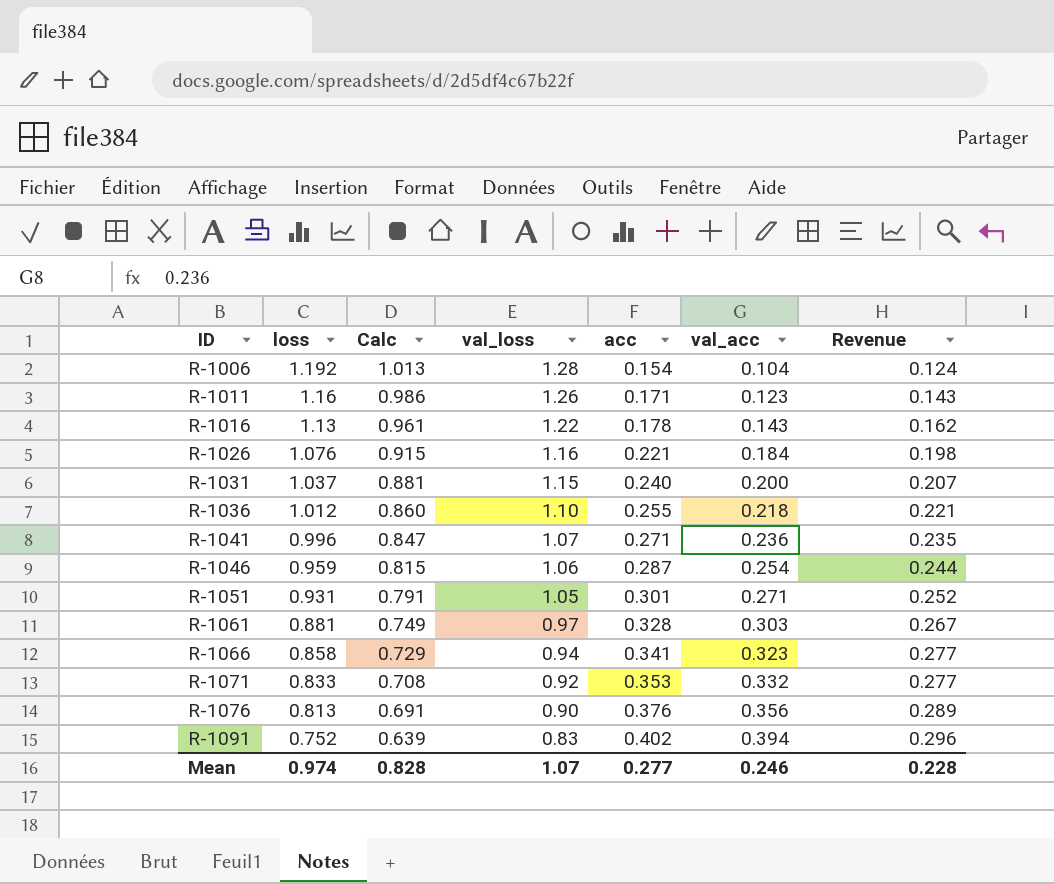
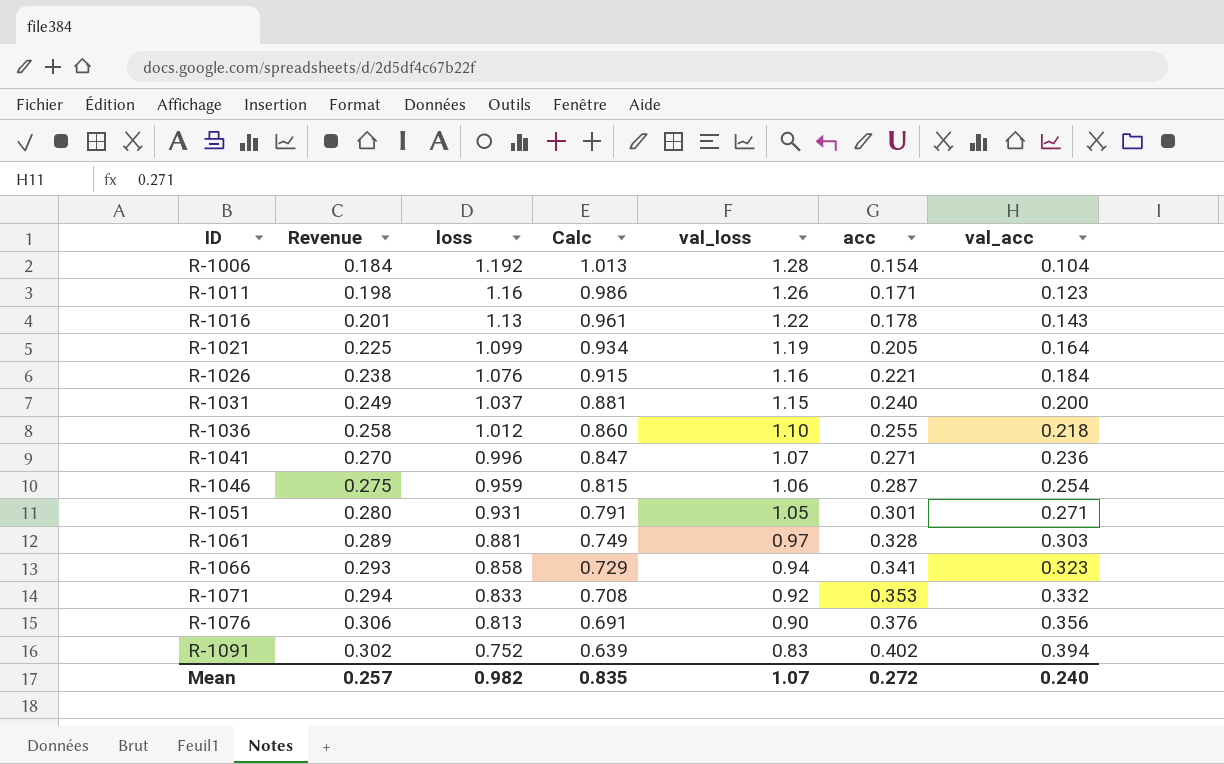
column Revenue | formula: [loss] * [val_acc] -> [loss] * [acc]
column Revenue | position: 7 -> 2
row R-1021: none -> 0.225 | 1.099 | 0.934 | 1.19 | 0.205 | 0.164
Mean | Revenue: 0.228 -> 0.257
Mean | loss: 0.974 -> 0.982
Mean | Calc: 0.828 -> 0.835
Mean | acc: 0.277 -> 0.272
Mean | val_acc: 0.246 -> 0.240

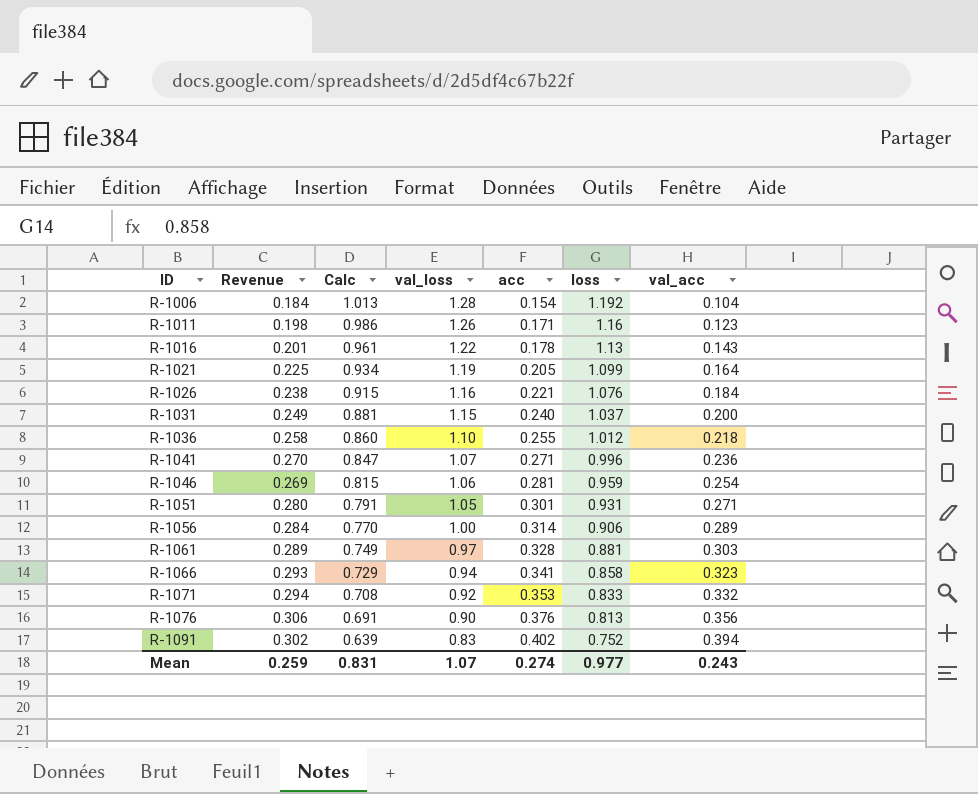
column loss | position: 3 -> 6
R-1046 | Revenue: 0.275 -> 0.269
R-1046 | acc: 0.287 -> 0.281
row R-1056: none -> 0.284 | 0.770 | 1.00 | 0.314 | 0.906 | 0.289
Mean | Revenue: 0.257 -> 0.259
Mean | Calc: 0.835 -> 0.831
Mean | acc: 0.272 -> 0.274
Mean | loss: 0.982 -> 0.977
Mean | val_acc: 0.240 -> 0.243

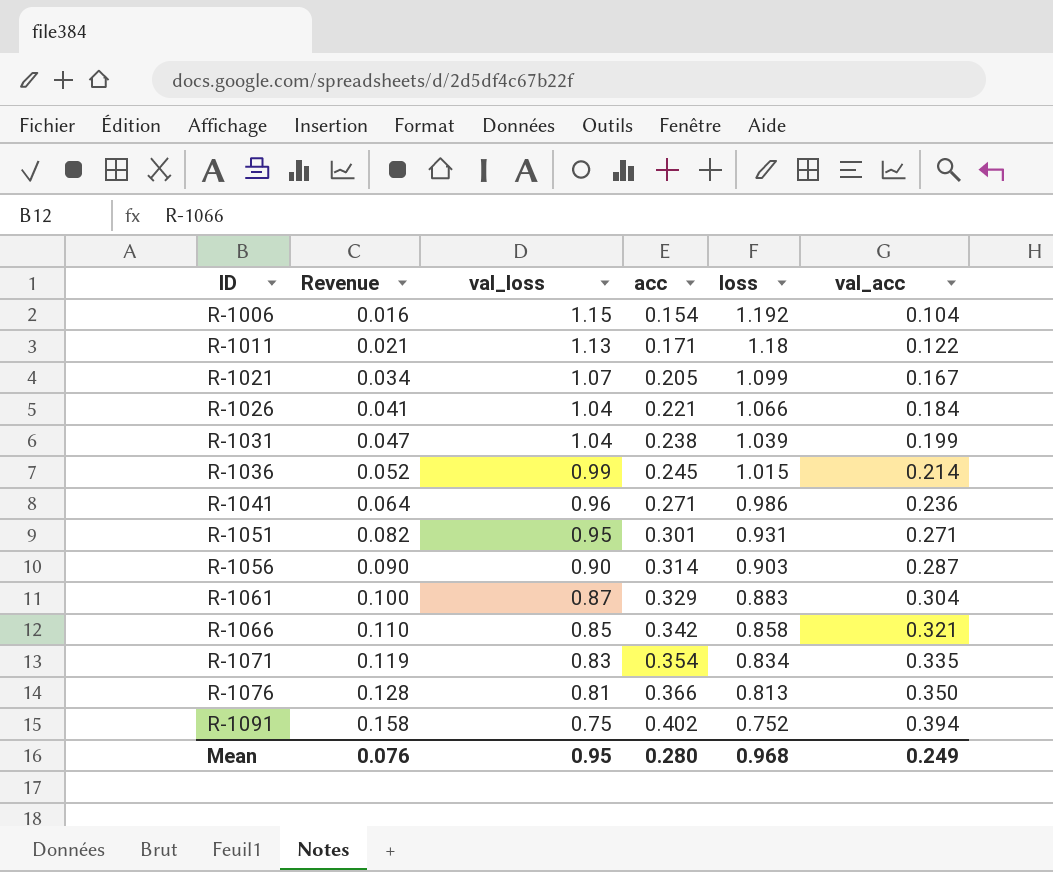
column Calc | formula: [loss] * 0.85 -> none
column Revenue | formula: [acc] * [loss] -> [acc] * [val_acc]
row R-1016: 0.201 | 0.961 | 1.22 | 0.178 | 1.13 | 0.143 -> none
row R-1046: 0.269 | 0.815 | 1.06 | 0.281 | 0.959 | 0.254 -> none
R-1006 | val_loss: 1.28 -> 1.15
R-1011 | val_loss: 1.26 -> 1.13
R-1011 | loss: 1.16 -> 1.18
R-1011 | val_acc: 0.123 -> 0.122
R-1021 | val_loss: 1.19 -> 1.07
R-1021 | val_acc: 0.164 -> 0.167
R-1026 | val_loss: 1.16 -> 1.04
R-1026 | loss: 1.076 -> 1.066
R-1031 | val_loss: 1.15 -> 1.04
R-1031 | acc: 0.240 -> 0.238
R-1031 | loss: 1.037 -> 1.039
R-1031 | val_acc: 0.200 -> 0.199
R-1036 | val_loss: 1.10 -> 0.99
R-1036 | acc: 0.255 -> 0.245
R-1036 | loss: 1.012 -> 1.015
R-1036 | val_acc: 0.218 -> 0.214
R-1041 | val_loss: 1.07 -> 0.96
R-1041 | loss: 0.996 -> 0.986
R-1051 | val_loss: 1.05 -> 0.95
R-1056 | val_loss: 1.00 -> 0.90
R-1056 | loss: 0.906 -> 0.903
R-1056 | val_acc: 0.289 -> 0.287
R-1061 | val_loss: 0.97 -> 0.87
R-1061 | acc: 0.328 -> 0.329
R-1061 | loss: 0.881 -> 0.883
R-1061 | val_acc: 0.303 -> 0.304
R-1066 | val_loss: 0.94 -> 0.85
R-1066 | acc: 0.341 -> 0.342
R-1066 | val_acc: 0.323 -> 0.321
R-1071 | val_loss: 0.92 -> 0.83
R-1071 | acc: 0.353 -> 0.354
R-1071 | loss: 0.833 -> 0.834
R-1071 | val_acc: 0.332 -> 0.335
R-1076 | val_loss: 0.90 -> 0.81
R-1076 | acc: 0.376 -> 0.366
R-1076 | val_acc: 0.356 -> 0.350
R-1091 | val_loss: 0.83 -> 0.75
Mean | Revenue: 0.259 -> 0.076
Mean | val_loss: 1.07 -> 0.95
Mean | acc: 0.274 -> 0.280
Mean | loss: 0.977 -> 0.968
Mean | val_acc: 0.243 -> 0.249

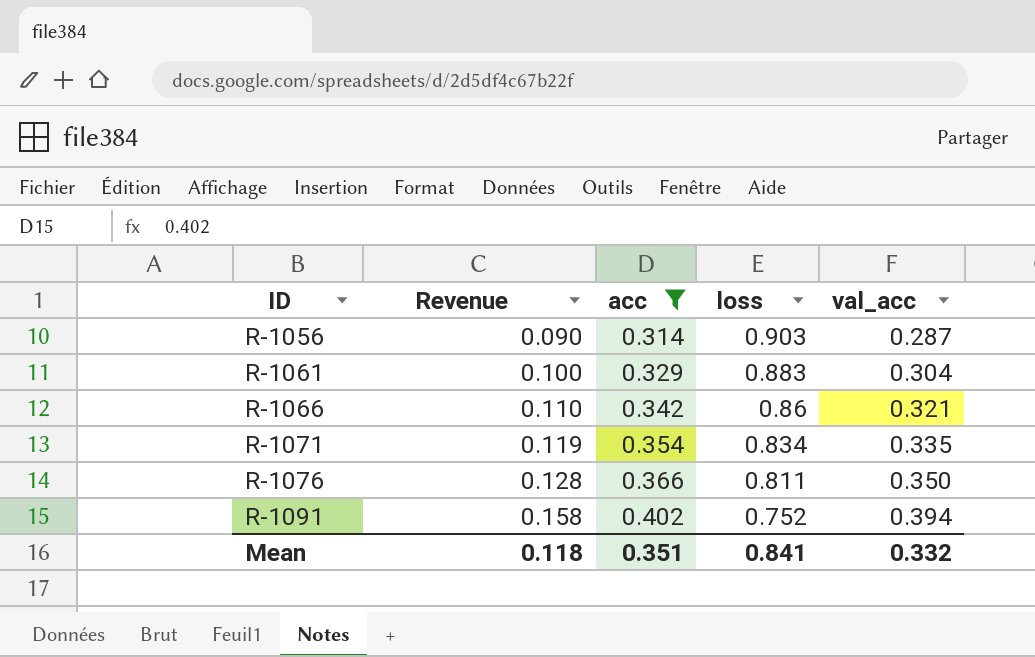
filter: none -> acc >= 0.314
column val_loss | position: 3 -> none
R-1066 | loss: 0.858 -> 0.86
R-1076 | loss: 0.813 -> 0.811
Mean | Revenue: 0.076 -> 0.118
Mean | acc: 0.280 -> 0.351
Mean | loss: 0.968 -> 0.841
Mean | val_acc: 0.249 -> 0.332

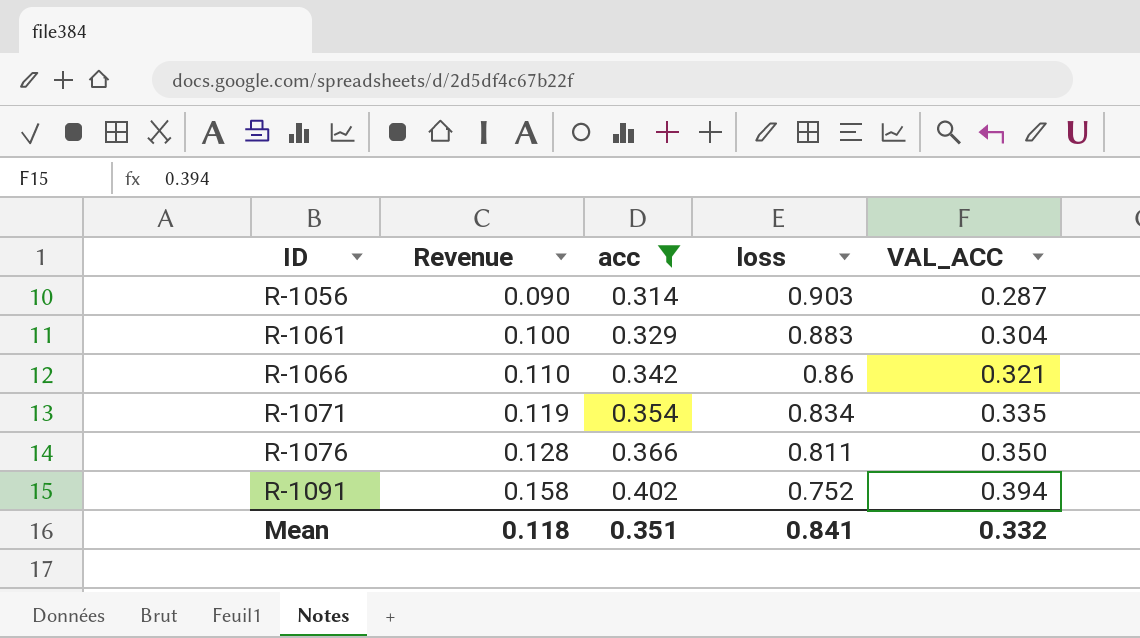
column name: val_acc -> VAL_ACC

